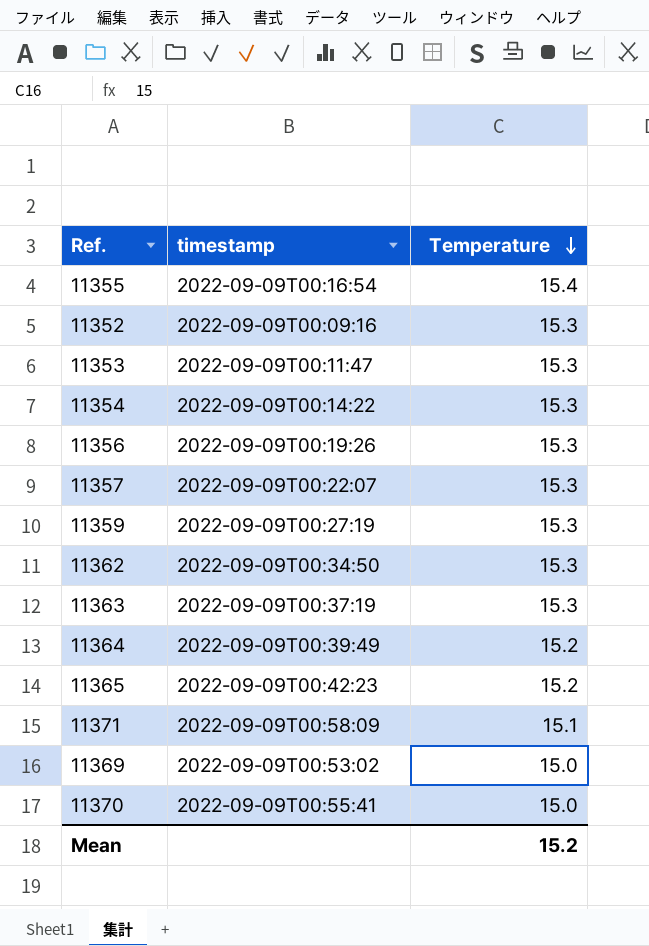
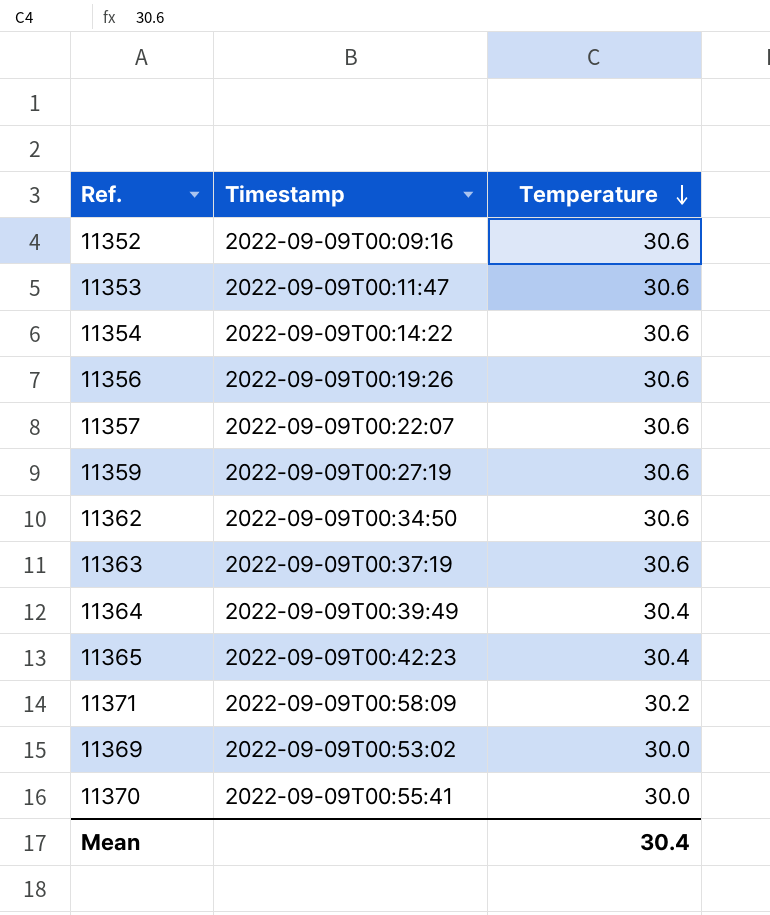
column name: timestamp -> Timestamp
row 11355: 2022-09-09T00:16:54 | 15.4 -> none
11352 | Temperature: 15.3 -> 30.6
11353 | Temperature: 15.3 -> 30.6
11354 | Temperature: 15.3 -> 30.6
11356 | Temperature: 15.3 -> 30.6
11357 | Temperature: 15.3 -> 30.6
11359 | Temperature: 15.3 -> 30.6
11362 | Temperature: 15.3 -> 30.6
11363 | Temperature: 15.3 -> 30.6
11364 | Temperature: 15.2 -> 30.4
11365 | Temperature: 15.2 -> 30.4
11371 | Temperature: 15.1 -> 30.2
11369 | Temperature: 15.0 -> 30.0
11370 | Temperature: 15.0 -> 30.0
Mean | Temperature: 15.2 -> 30.4

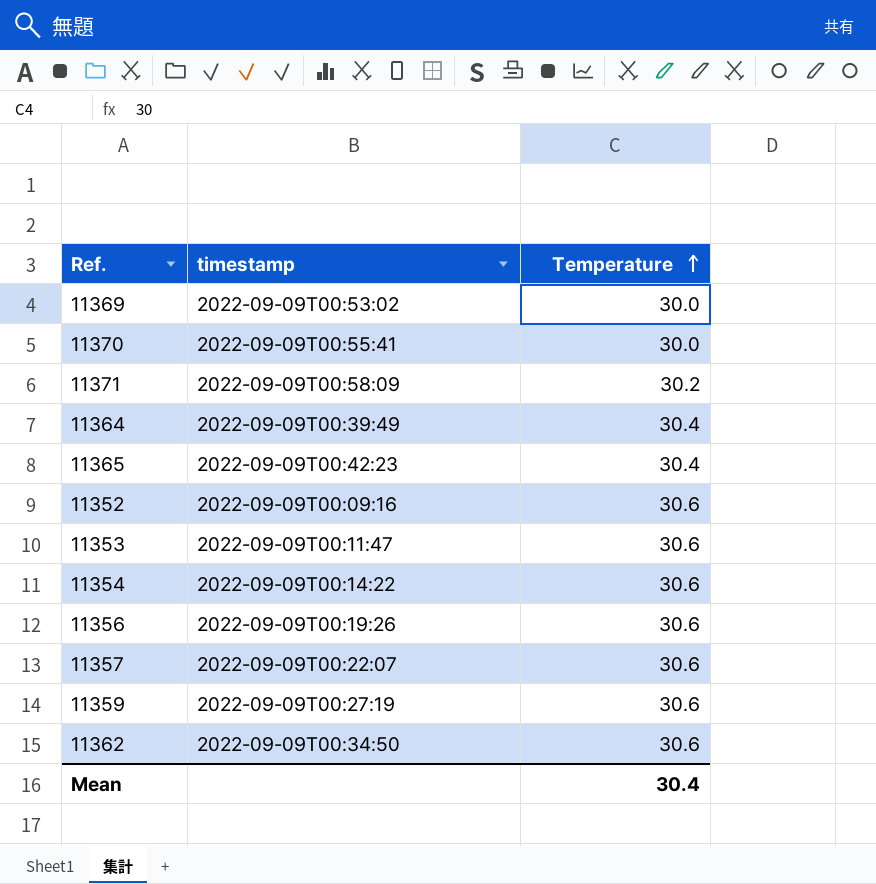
row order: Temperature descending -> Temperature ascending
column name: Timestamp -> timestamp
row 11363: 2022-09-09T00:37:19 | 30.6 -> none

